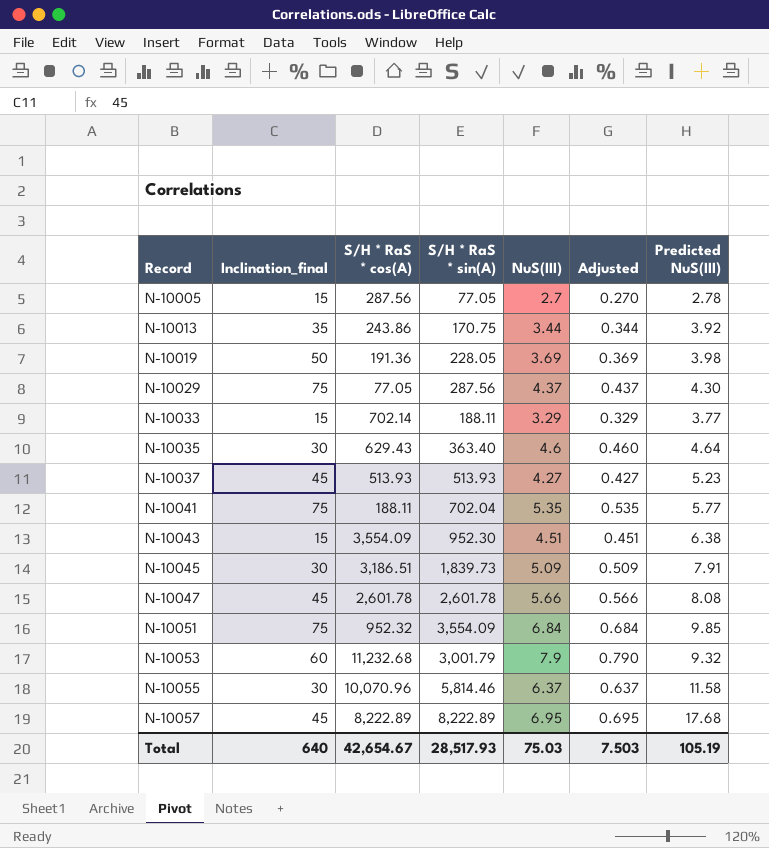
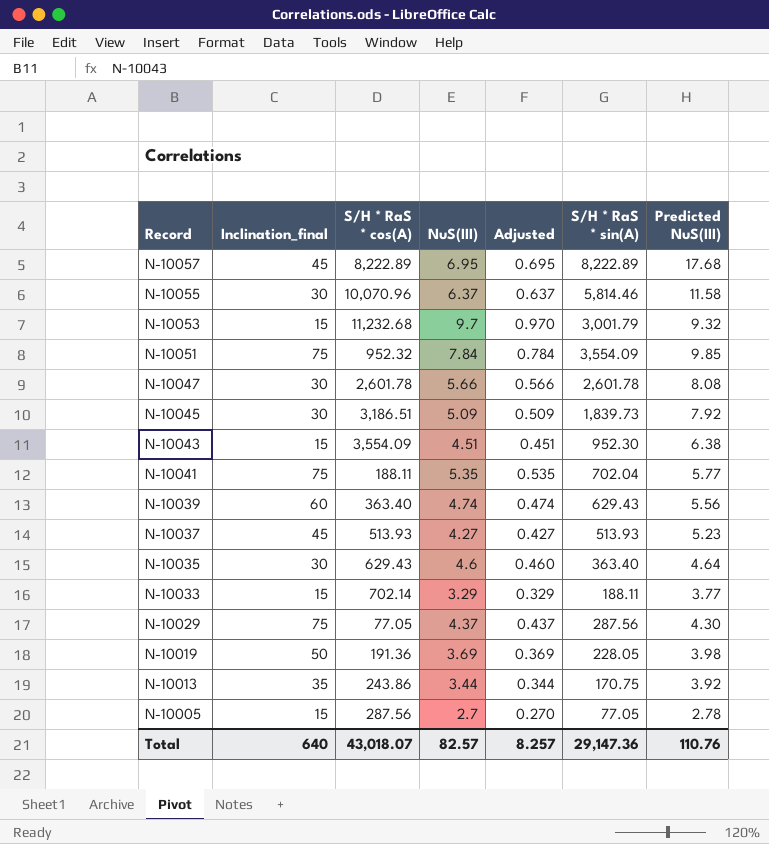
row order: Record ascending -> Record descending
column S/H * RaS * sin(A) | position: 4 -> 6
N-10053 | Inclination_final: 60 -> 15
N-10053 | NuS(III): 7.9 -> 9.7
N-10053 | Adjusted: 0.790 -> 0.970
N-10051 | NuS(III): 6.84 -> 7.84
N-10051 | Adjusted: 0.684 -> 0.784
N-10047 | Inclination_final: 45 -> 30
N-10045 | Predicted NuS(III): 7.91 -> 7.92
row N-10039: none -> 60 | 363.40 | 4.74 | 0.474 | 629.43 | 5.56
Total | S/H * RaS * cos(A): 42,654.67 -> 43,018.07
Total | NuS(III): 75.03 -> 82.57
Total | Adjusted: 7.503 -> 8.257
Total | S/H * RaS * sin(A): 28,517.93 -> 29,147.36
Total | Predicted NuS(III): 105.19 -> 110.76

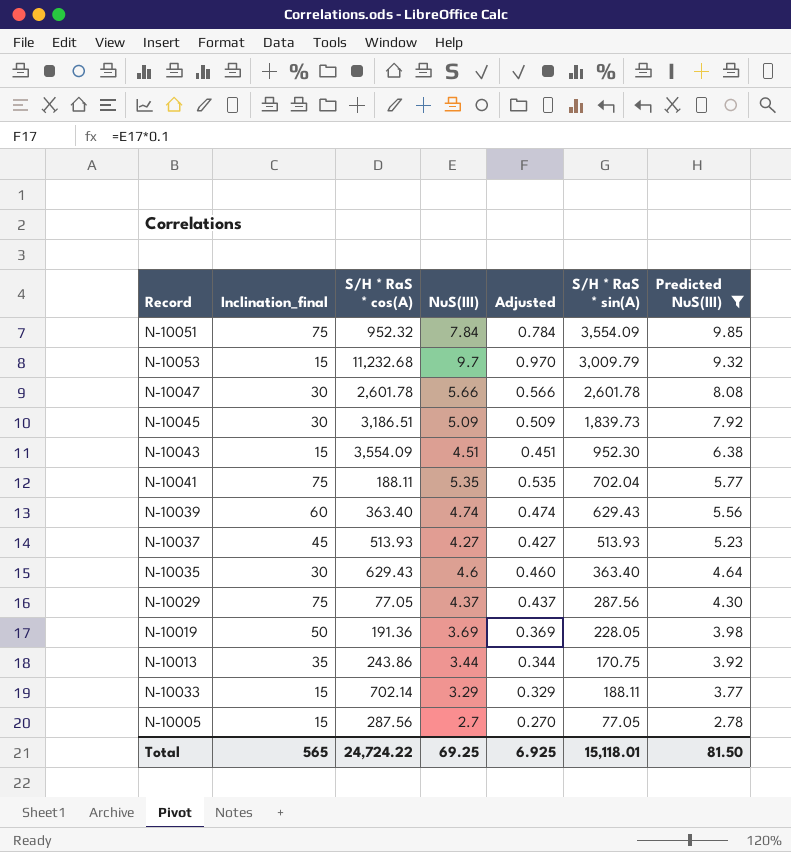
filter: none -> Predicted NuS(III) <= 9.85
row order: Record descending -> Predicted NuS(III) descending
N-10053 | S/H * RaS * sin(A): 3,001.79 -> 3,009.79
Total | Inclination_final: 640 -> 565
Total | S/H * RaS * cos(A): 43,018.07 -> 24,724.22
Total | NuS(III): 82.57 -> 69.25
Total | Adjusted: 8.257 -> 6.925
Total | S/H * RaS * sin(A): 29,147.36 -> 15,118.01
Total | Predicted NuS(III): 110.76 -> 81.50

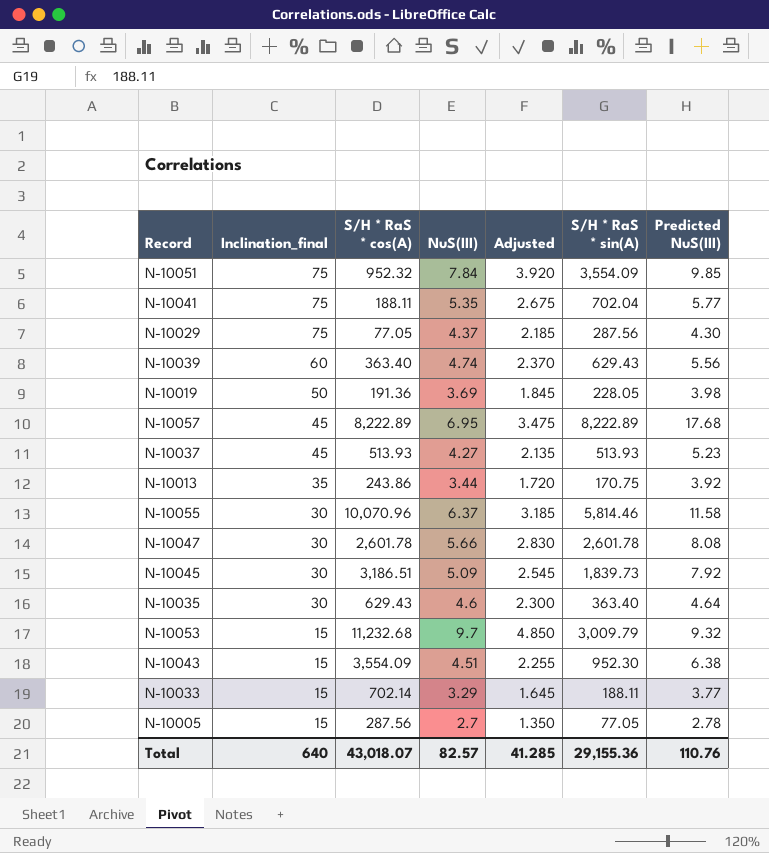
filter: Predicted NuS(III) <= 9.85 -> none
row order: Predicted NuS(III) descending -> Inclination_final descending
column Adjusted | formula: [NuS(III)] * 0.1 -> [NuS(III)] * 0.5
Total | Inclination_final: 565 -> 640
Total | S/H * RaS * cos(A): 24,724.22 -> 43,018.07
Total | NuS(III): 69.25 -> 82.57
Total | Adjusted: 6.925 -> 41.285
Total | S/H * RaS * sin(A): 15,118.01 -> 29,155.36
Total | Predicted NuS(III): 81.50 -> 110.76

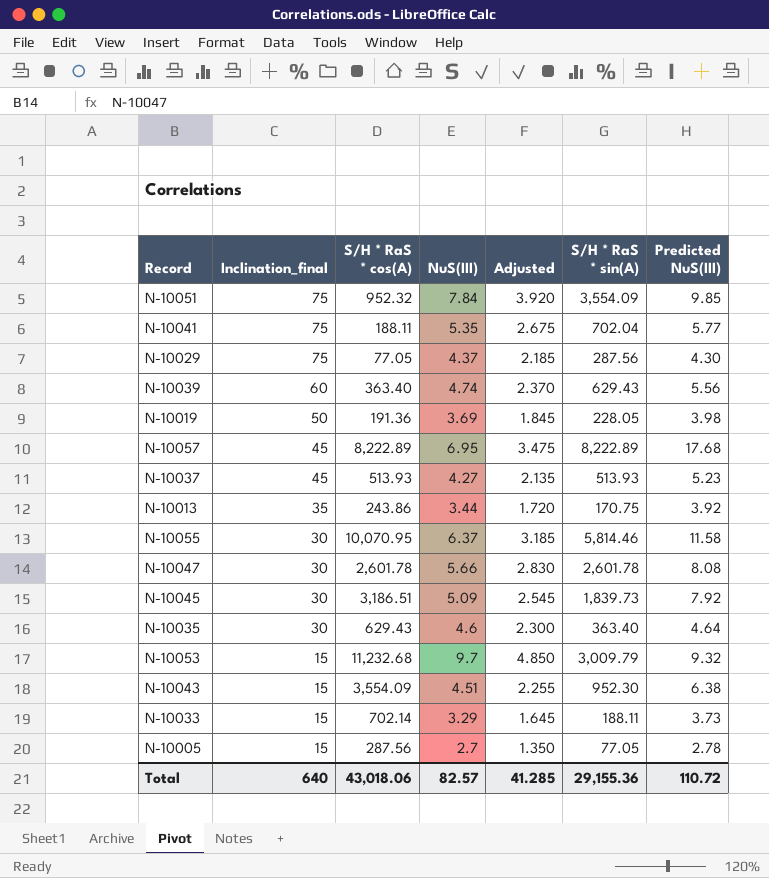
N-10055 | S/H * RaS * cos(A): 10,070.96 -> 10,070.95
N-10033 | Predicted NuS(III): 3.77 -> 3.73
Total | S/H * RaS * cos(A): 43,018.07 -> 43,018.06
Total | Predicted NuS(III): 110.76 -> 110.72

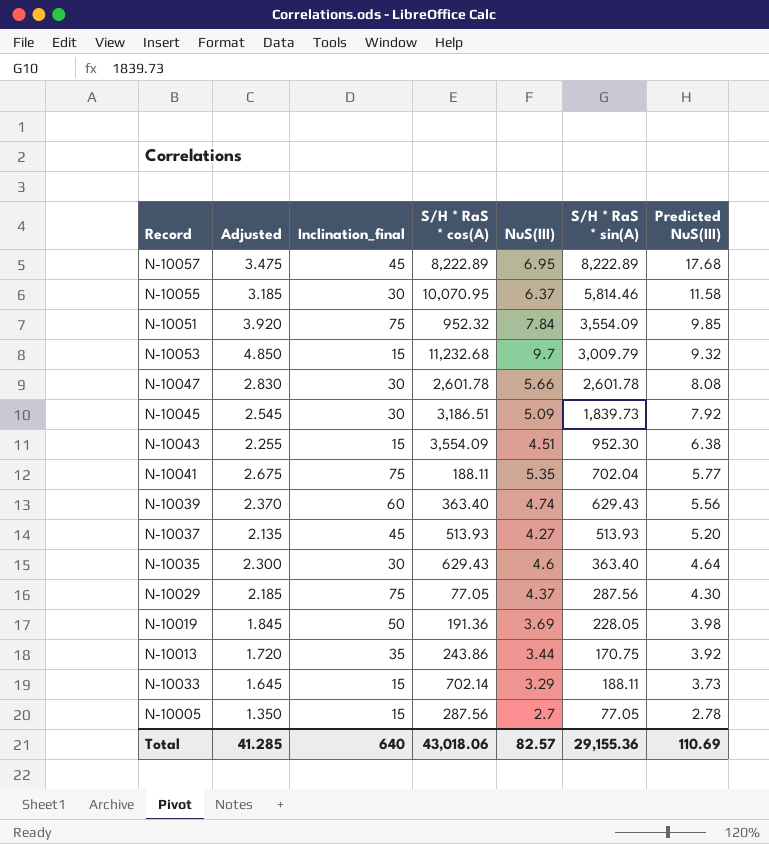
row order: Inclination_final descending -> Predicted NuS(III) descending
column Adjusted | position: 5 -> 2
N-10037 | Predicted NuS(III): 5.23 -> 5.20
Total | Predicted NuS(III): 110.72 -> 110.69

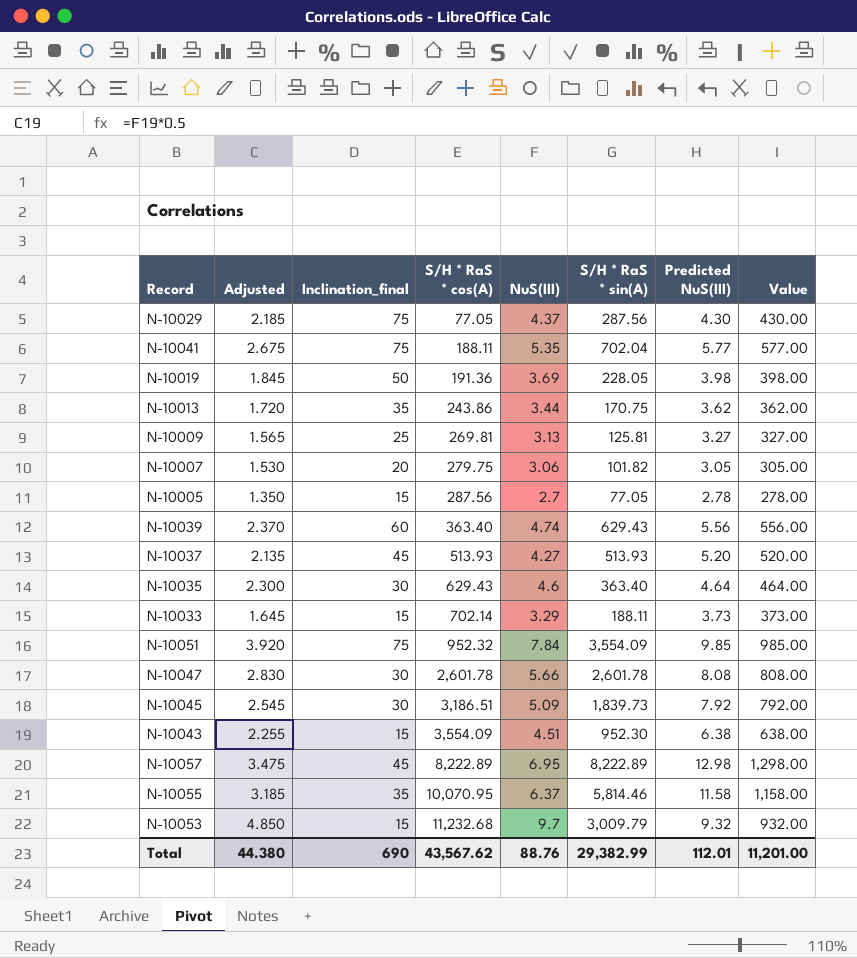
row order: Predicted NuS(III) descending -> S/H * RaS * cos(A) ascending
column Value | formula: none -> [Predicted NuS(III)] * 100
N-10013 | Predicted NuS(III): 3.92 -> 3.62
row N-10009: none -> 1.565 | 25 | 269.81 | 3.13 | 125.81 | 3.27 | 327.00
row N-10007: none -> 1.530 | 20 | 279.75 | 3.06 | 101.82 | 3.05 | 305.00
N-10057 | Predicted NuS(III): 17.68 -> 12.98
N-10055 | Inclination_final: 30 -> 35
Total | Adjusted: 41.285 -> 44.380
Total | Inclination_final: 640 -> 690
Total | S/H * RaS * cos(A): 43,018.06 -> 43,567.62
Total | NuS(III): 82.57 -> 88.76
Total | S/H * RaS * sin(A): 29,155.36 -> 29,382.99
Total | Predicted NuS(III): 110.69 -> 112.01

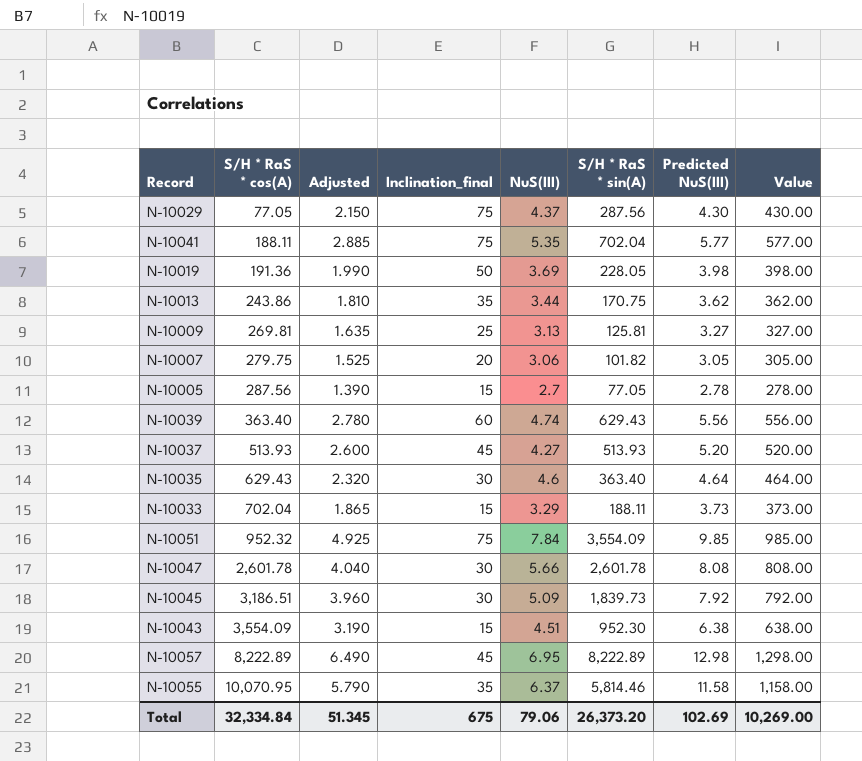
column S/H * RaS * cos(A) | position: 4 -> 2
column Adjusted | formula: [NuS(III)] * 0.5 -> [Predicted NuS(III)] * 0.5
row N-10053: 4.850 | 15 | 11,232.68 | 9.7 | 3,009.79 | 9.32 | 932.00 -> none
N-10033 | S/H * RaS * cos(A): 702.14 -> 702.04
Total | S/H * RaS * cos(A): 43,567.62 -> 32,334.84
Total | Adjusted: 44.380 -> 51.345
Total | Inclination_final: 690 -> 675
Total | NuS(III): 88.76 -> 79.06
Total | S/H * RaS * sin(A): 29,382.99 -> 26,373.20
Total | Predicted NuS(III): 112.01 -> 102.69
Total | Value: 11,201.00 -> 10,269.00

